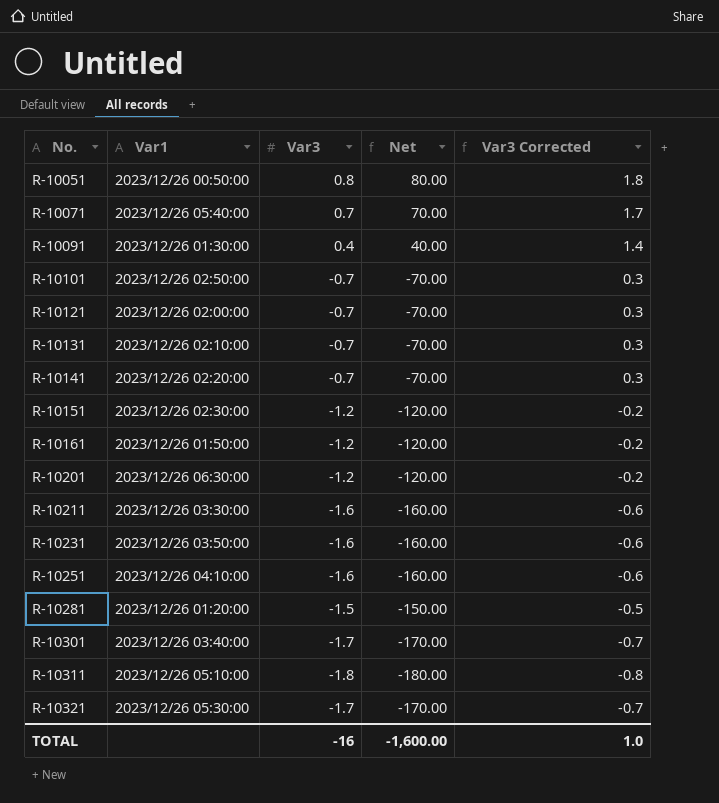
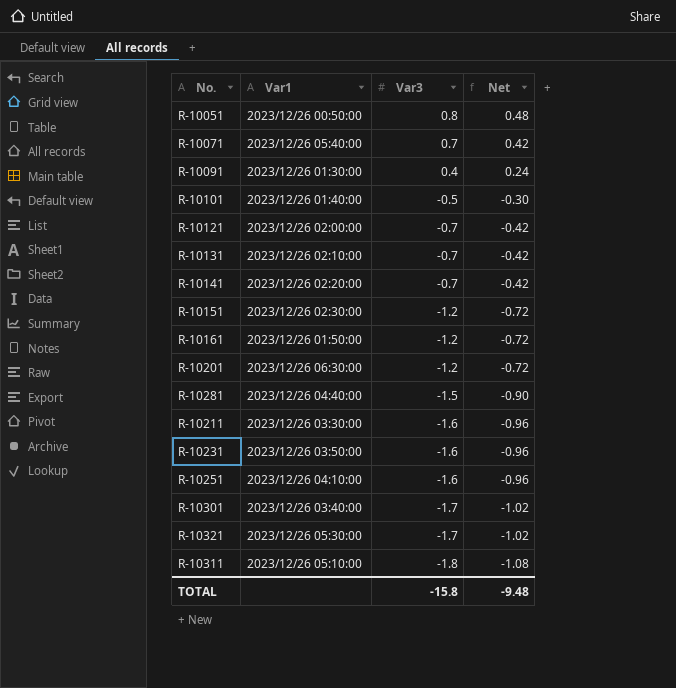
row order: No. ascending -> Var3 descending
column Var3 Corrected | formula: [Var3] + 1 -> none
column Net | formula: [Var3] * 100 -> [Var3] * 0.6
R-10101 | Var1: 2023/12/26 02:50:00 -> 2023/12/26 01:40:00
R-10101 | Var3: -0.7 -> -0.5
R-10281 | Var1: 2023/12/26 01:20:00 -> 2023/12/26 04:40:00
TOTAL | Var3: -16 -> -15.8
TOTAL | Net: -1,600.00 -> -9.48

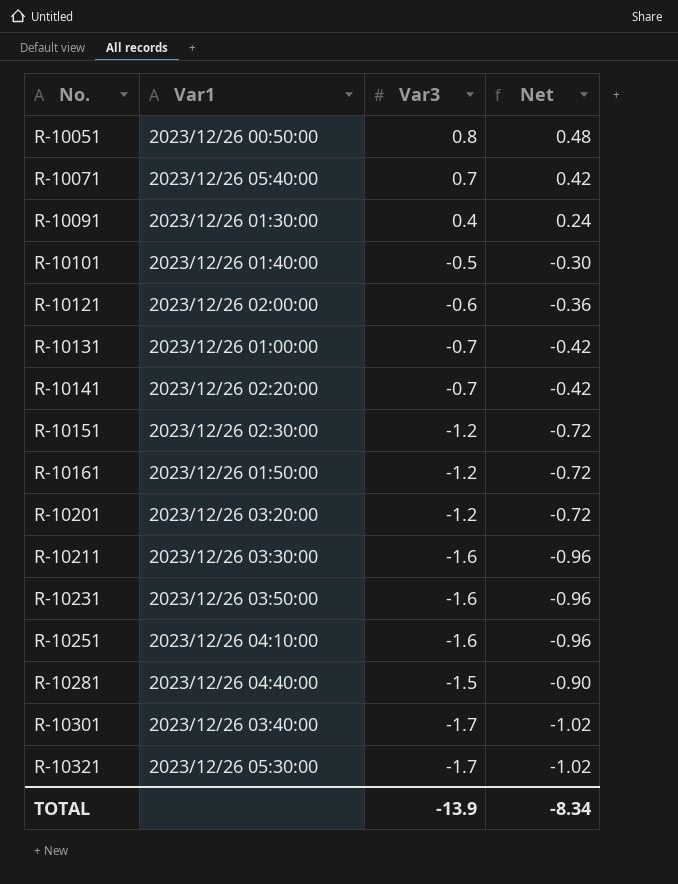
row order: Var3 descending -> No. ascending
row R-10311: 2023/12/26 05:10:00 | -1.8 | -1.08 -> none
R-10121 | Var3: -0.7 -> -0.6
R-10121 | Net: -0.42 -> -0.36
R-10131 | Var1: 2023/12/26 02:10:00 -> 2023/12/26 01:00:00
R-10201 | Var1: 2023/12/26 06:30:00 -> 2023/12/26 03:20:00
TOTAL | Var3: -15.8 -> -13.9
TOTAL | Net: -9.48 -> -8.34

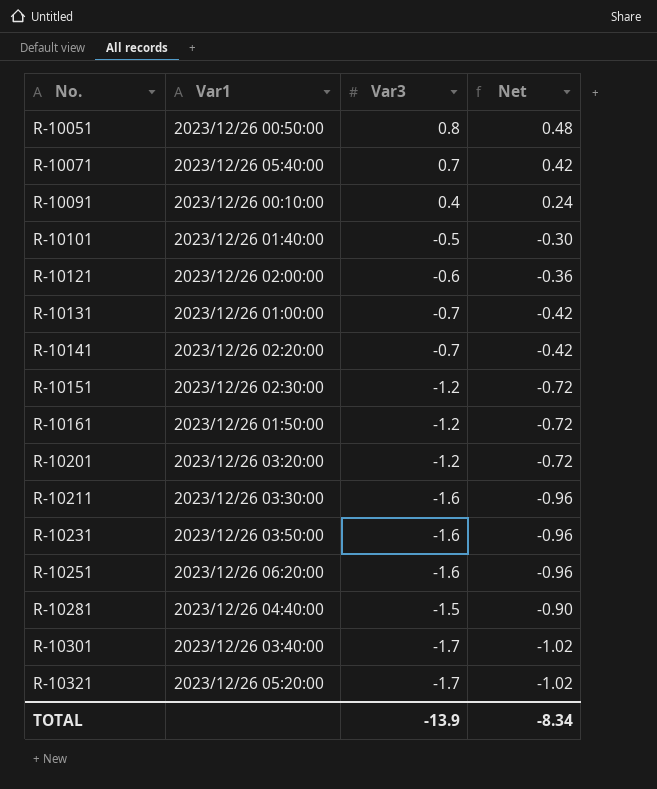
R-10091 | Var1: 2023/12/26 01:30:00 -> 2023/12/26 00:10:00
R-10251 | Var1: 2023/12/26 04:10:00 -> 2023/12/26 06:20:00
R-10321 | Var1: 2023/12/26 05:30:00 -> 2023/12/26 05:20:00

